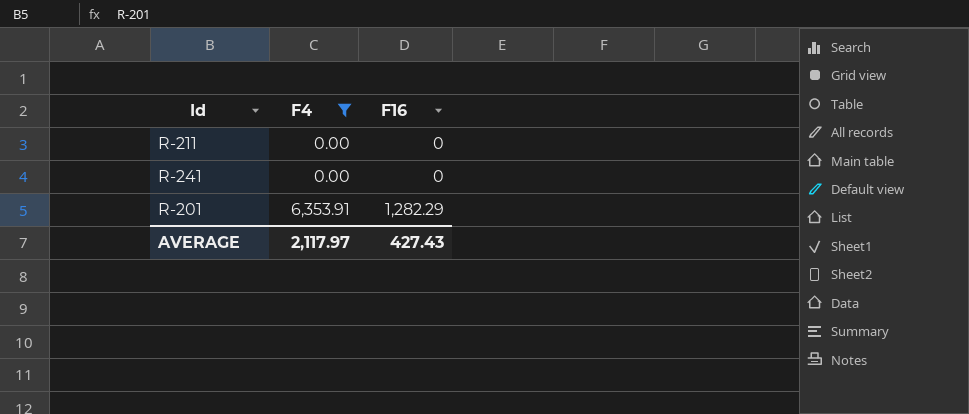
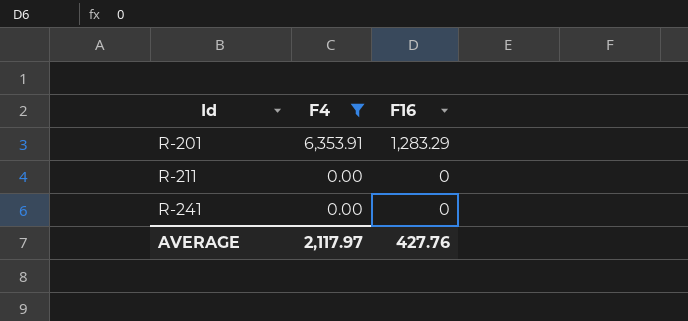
row order: F4 ascending -> Id ascending
R-201 | F16: 1,282.29 -> 1,283.29
AVERAGE | F16: 427.43 -> 427.76

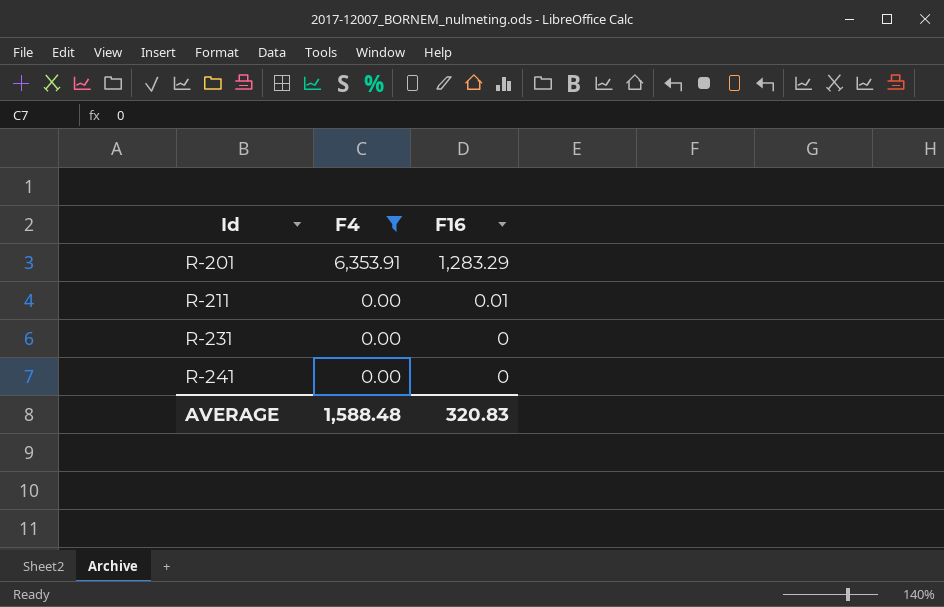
R-211 | F16: 0 -> 0.01
row R-231: none -> 0.00 | 0
AVERAGE | F4: 2,117.97 -> 1,588.48
AVERAGE | F16: 427.76 -> 320.83

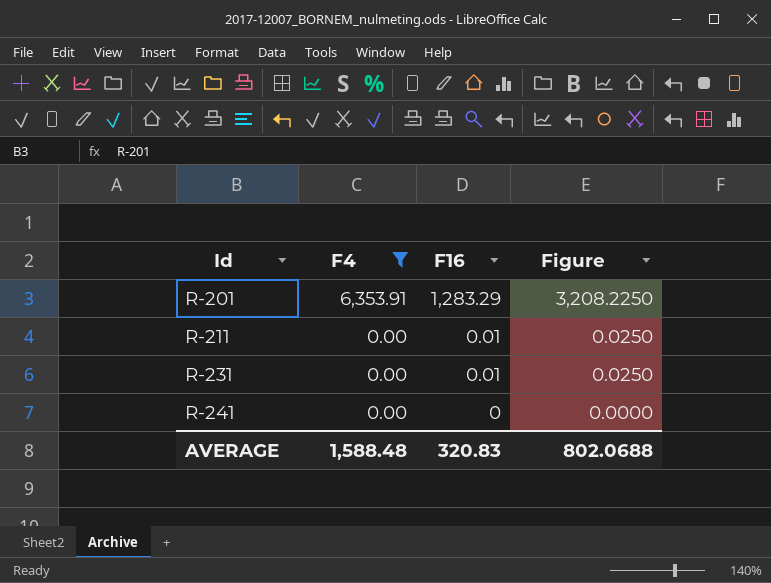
column Figure | formula: none -> [F16] * 2.5
R-231 | F16: 0 -> 0.01

